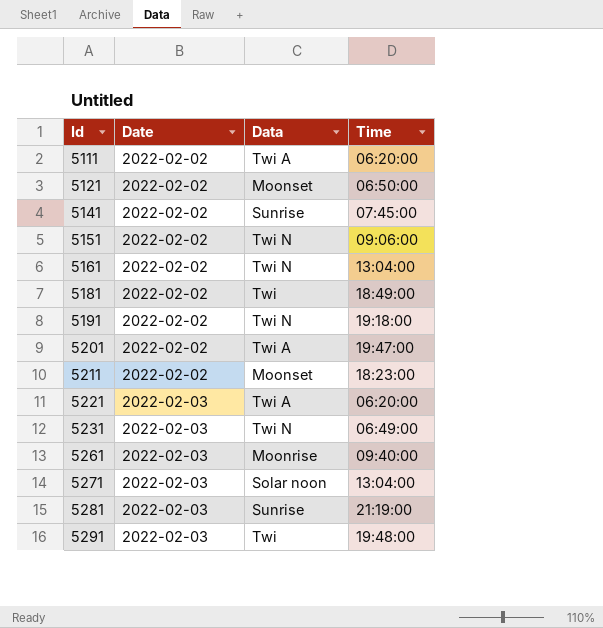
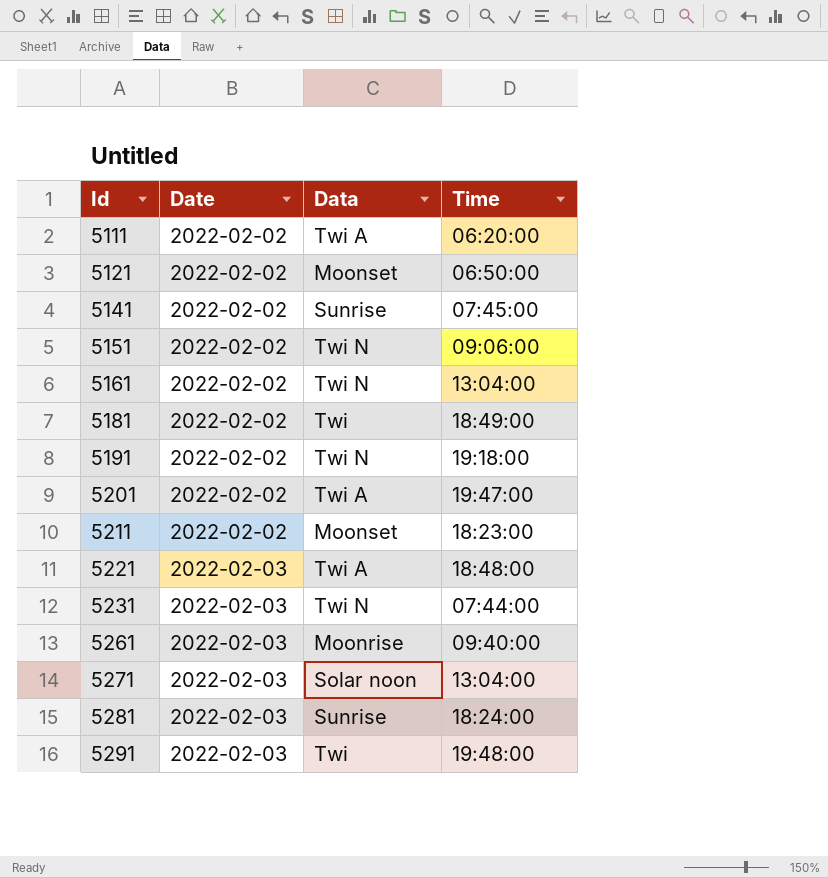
5221 | Time: 06:20:00 -> 18:48:00
5231 | Time: 06:49:00 -> 07:44:00
5281 | Time: 21:19:00 -> 18:24:00

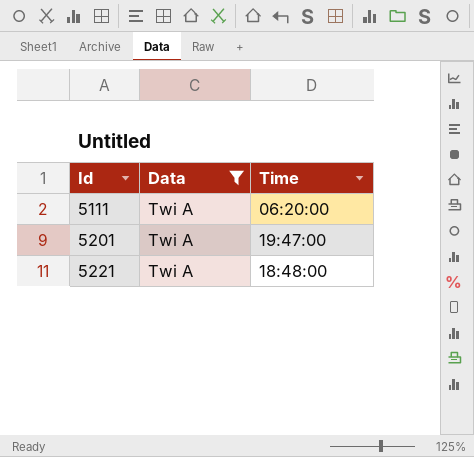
filter: none -> Data = Twi A
column Date | position: 2 -> none

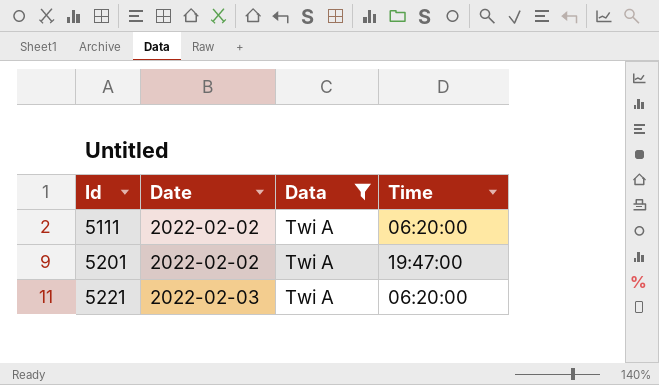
column Date | position: none -> 2
5221 | Time: 18:48:00 -> 06:20:00

